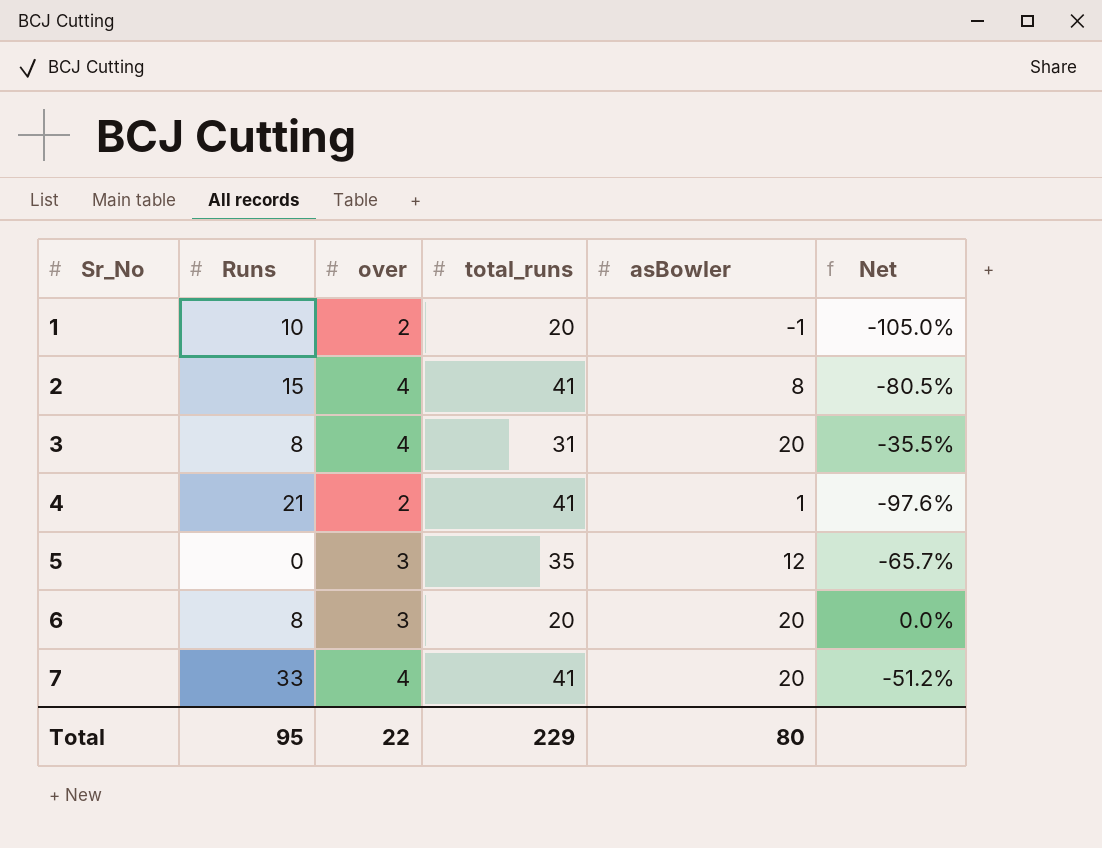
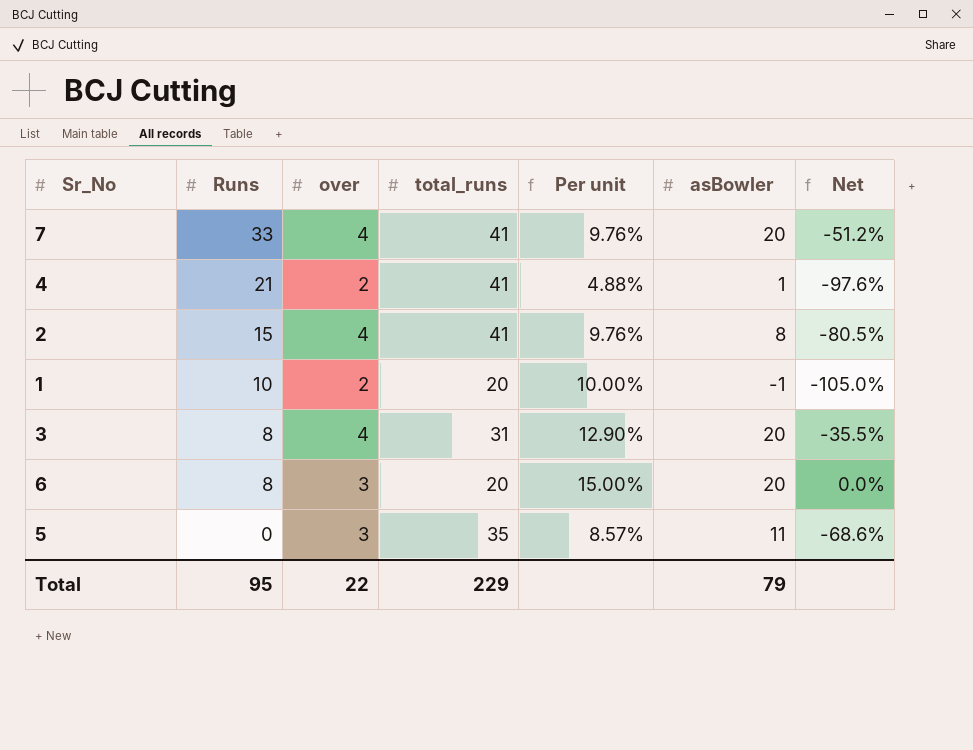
row order: Sr_No ascending -> Runs descending
column Per unit | formula: none -> [over] / [total_runs]
5 | asBowler: 12 -> 11
5 | Net: -65.7% -> -68.6%
Total | asBowler: 80 -> 79

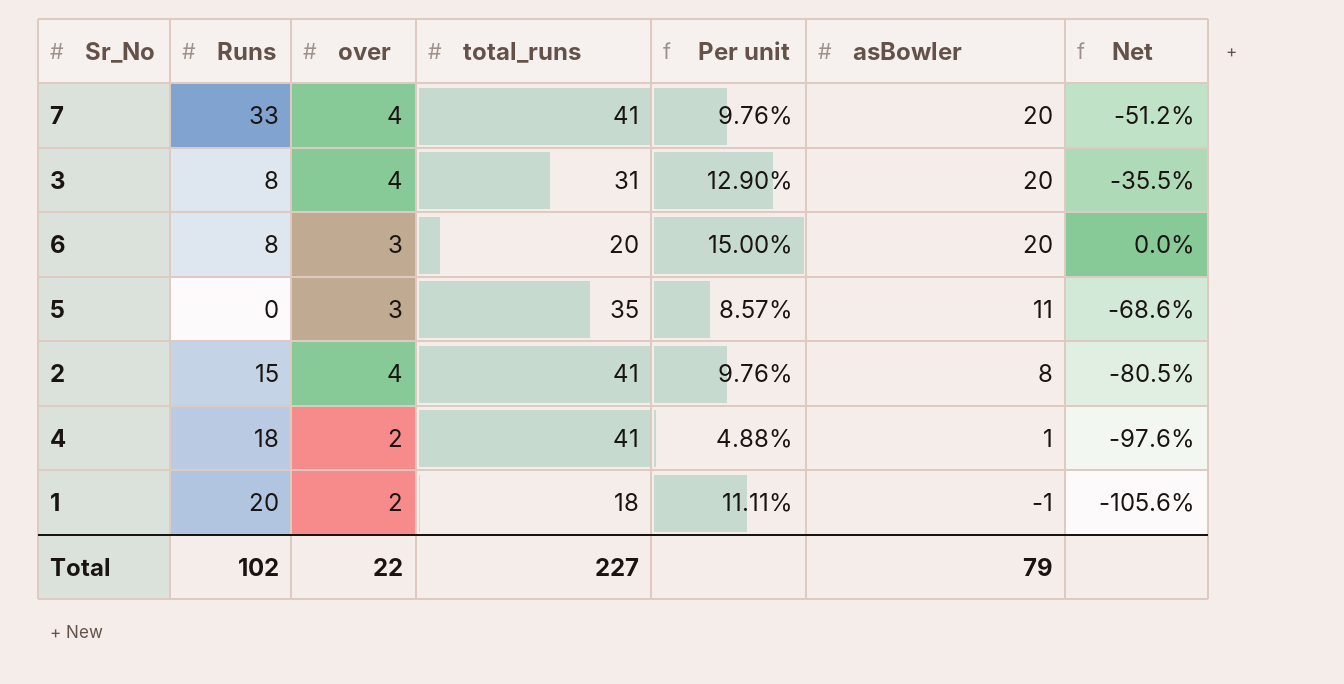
row order: Runs descending -> asBowler descending
4 | Runs: 21 -> 18
1 | Runs: 10 -> 20
1 | total_runs: 20 -> 18
1 | Per unit: 10.00% -> 11.11%
1 | Net: -105.0% -> -105.6%
Total | Runs: 95 -> 102
Total | total_runs: 229 -> 227

